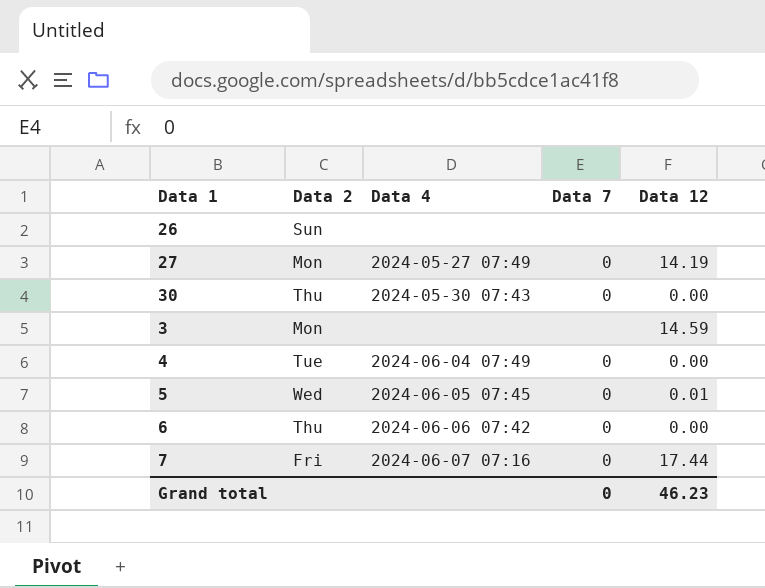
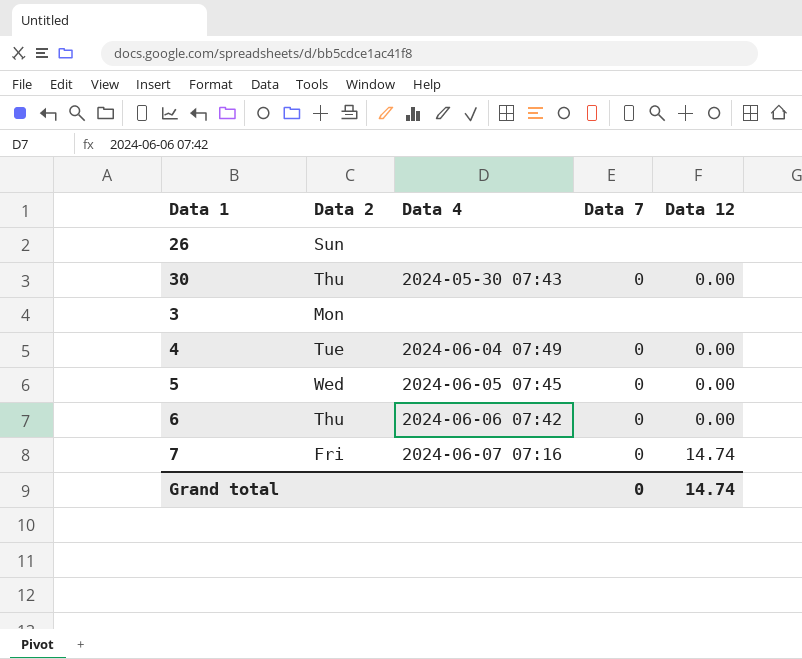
row 27: Mon | 2024-05-27 07:49 | 0 | 14.19 -> none
3 | Data 12: 14.59 -> none
5 | Data 12: 0.01 -> 0.00
7 | Data 12: 17.44 -> 14.74
Grand total | Data 12: 46.23 -> 14.74

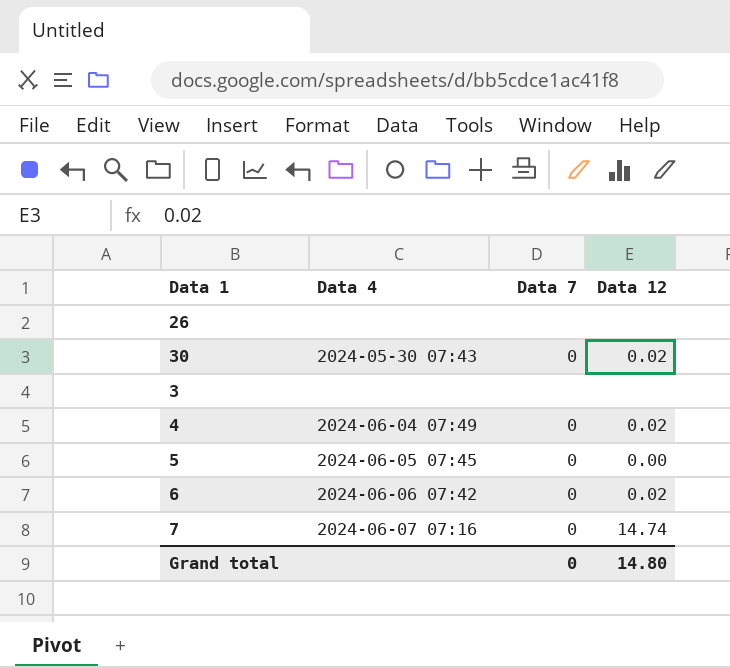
column Data 2 | position: 2 -> none
30 | Data 12: 0.00 -> 0.02
4 | Data 12: 0.00 -> 0.02
6 | Data 12: 0.00 -> 0.02
Grand total | Data 12: 14.74 -> 14.80

